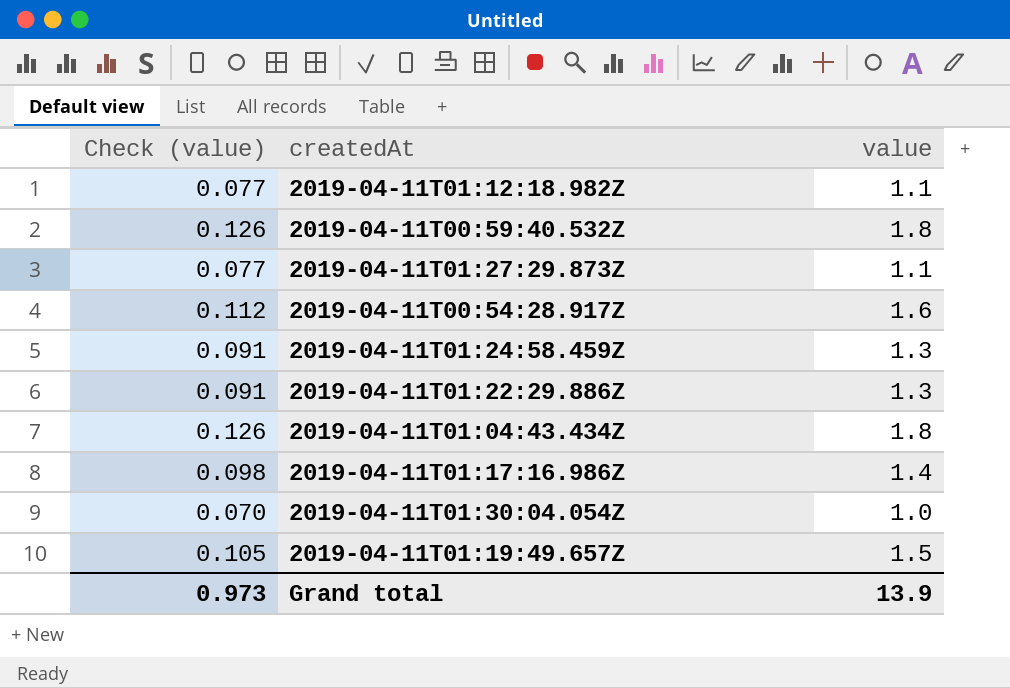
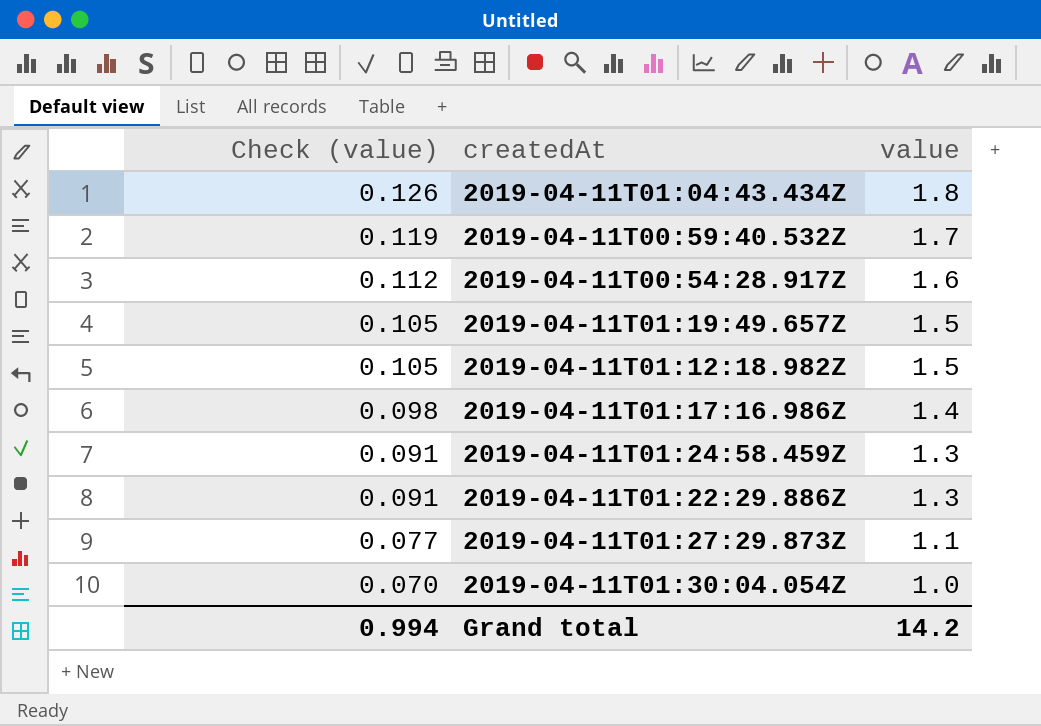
row order: none -> Check (value) descending
2019-04-11T00:59:40.532Z | Check (value): 0.126 -> 0.119
2019-04-11T00:59:40.532Z | value: 1.8 -> 1.7
2019-04-11T01:12:18.982Z | Check (value): 0.077 -> 0.105
2019-04-11T01:12:18.982Z | value: 1.1 -> 1.5
Grand total | Check (value): 0.973 -> 0.994
Grand total | value: 13.9 -> 14.2

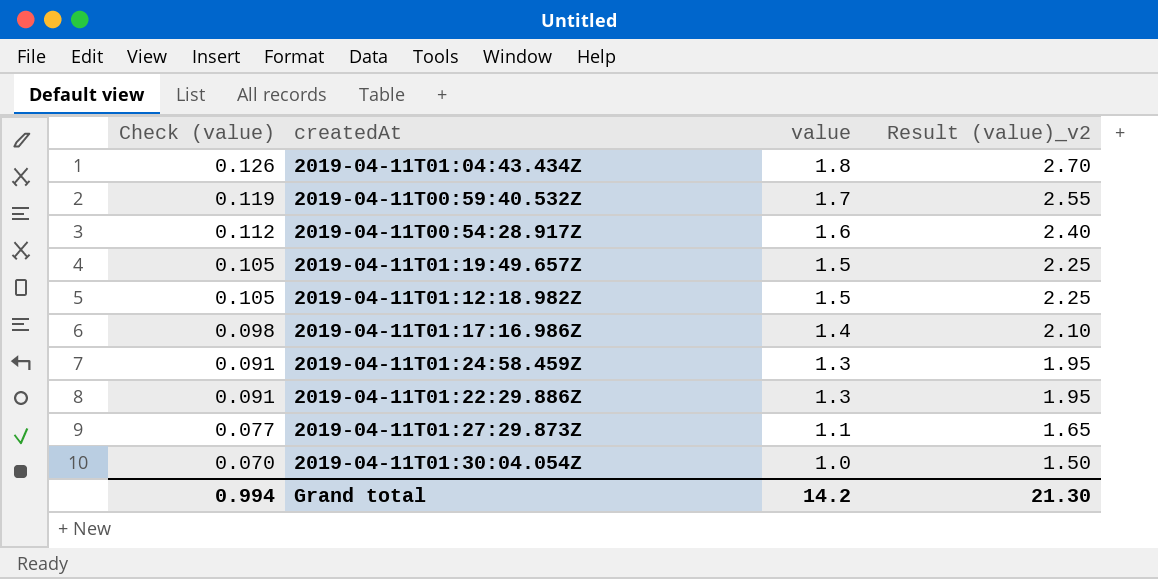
column Result (value)_v2 | formula: none -> [value] * 1.5

